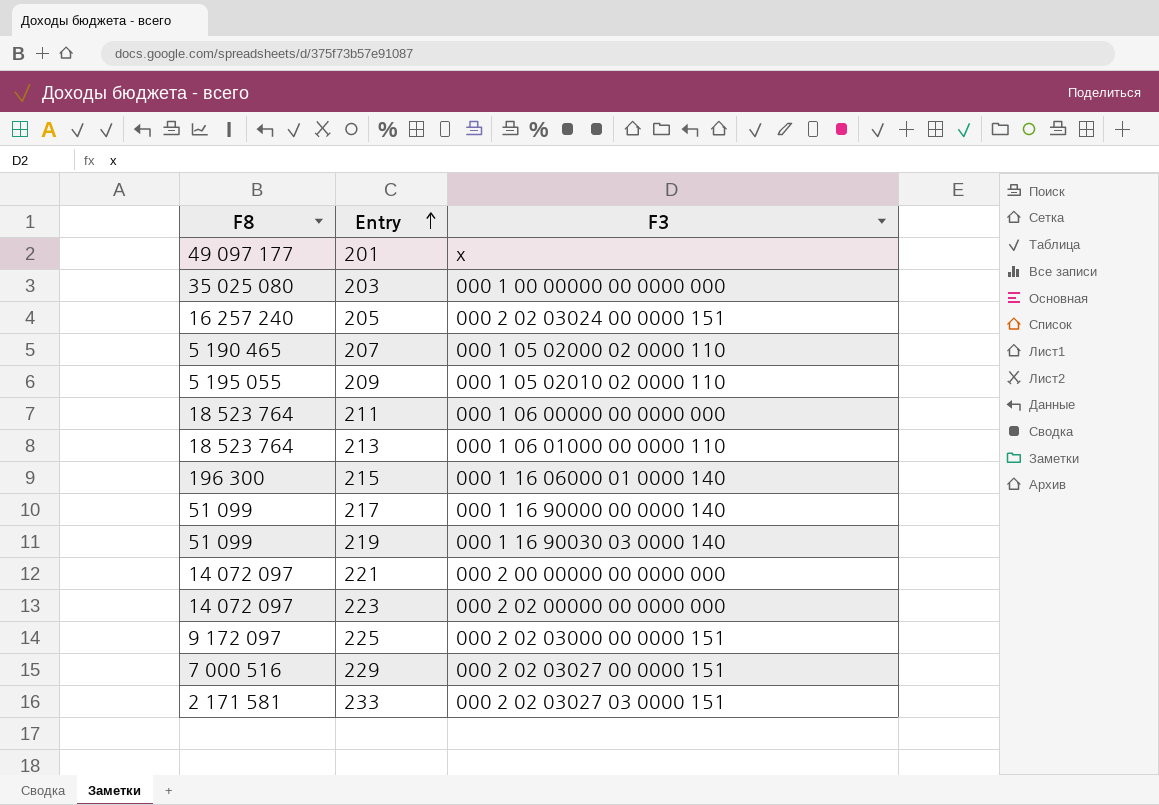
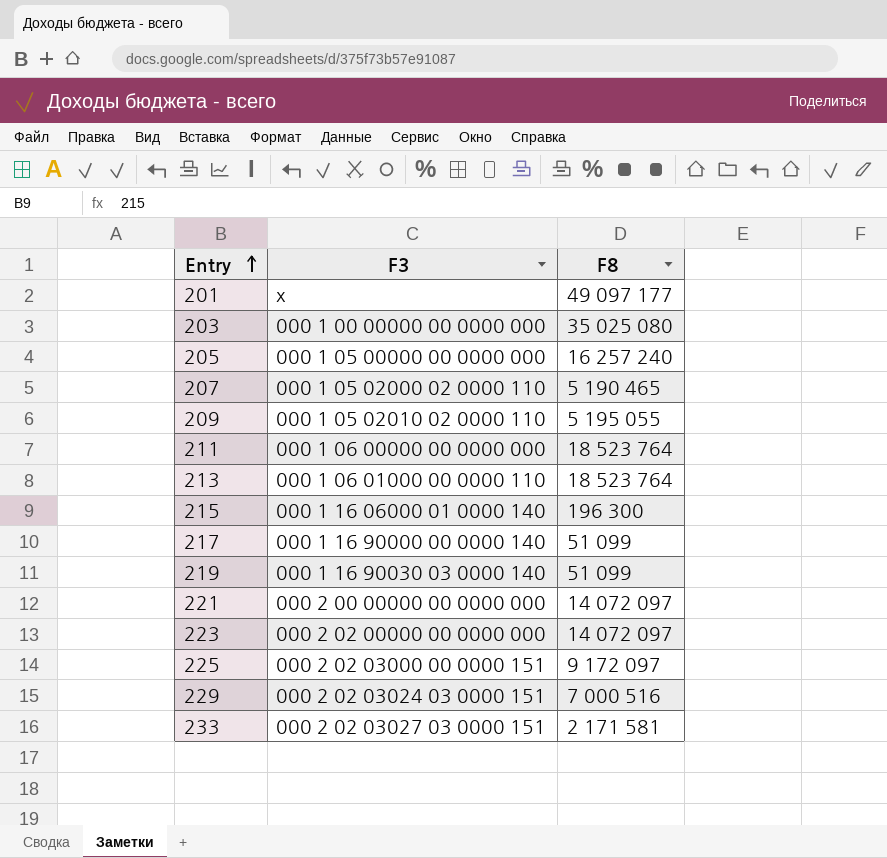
column F8 | position: 1 -> 3
205 | F3: 000 2 02 03024 00 0000 151 -> 000 1 05 00000 00 0000 000
229 | F3: 000 2 02 03027 00 0000 151 -> 000 2 02 03024 03 0000 151

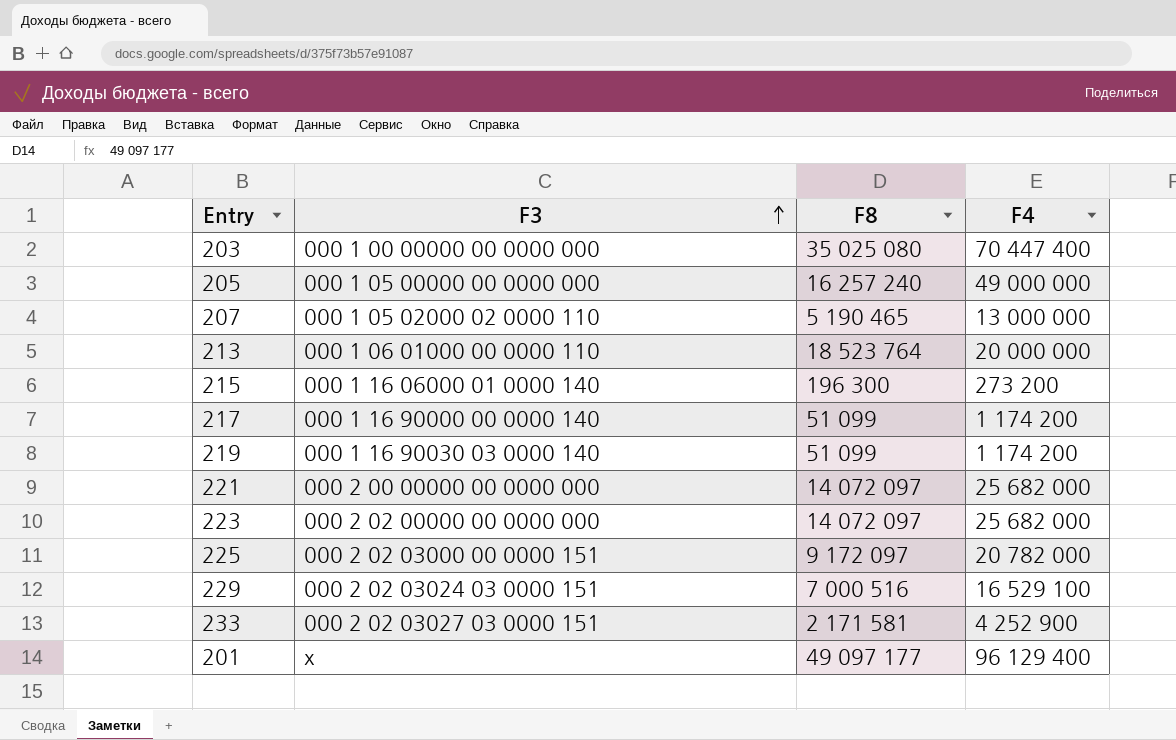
row order: Entry ascending -> F3 ascending
column F4 | position: none -> 4
row 209: 000 1 05 02010 02 0000 110 | 5 195 055 -> none
row 211: 000 1 06 00000 00 0000 000 | 18 523 764 -> none

